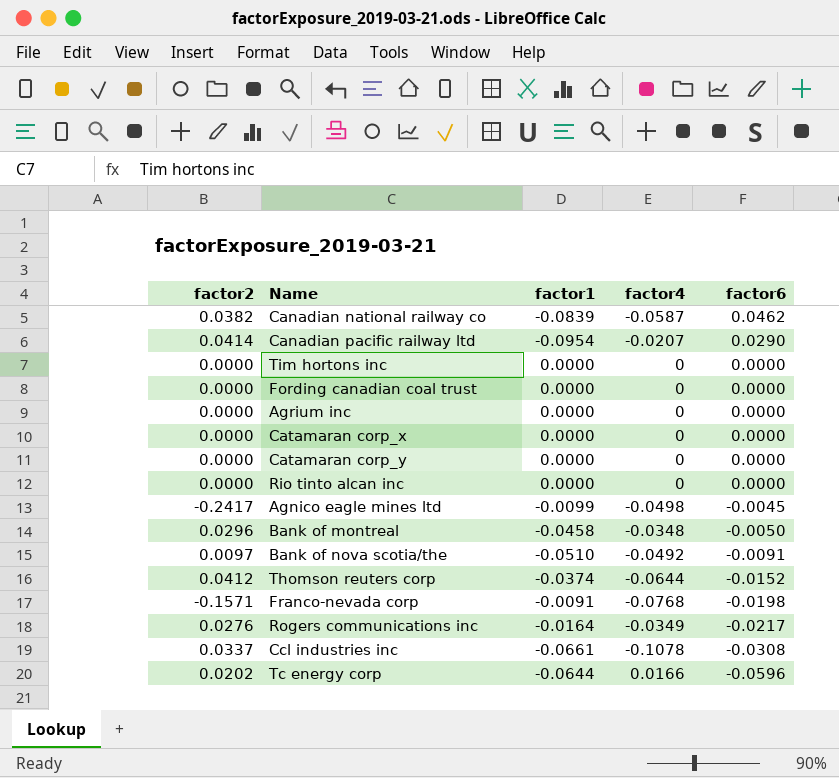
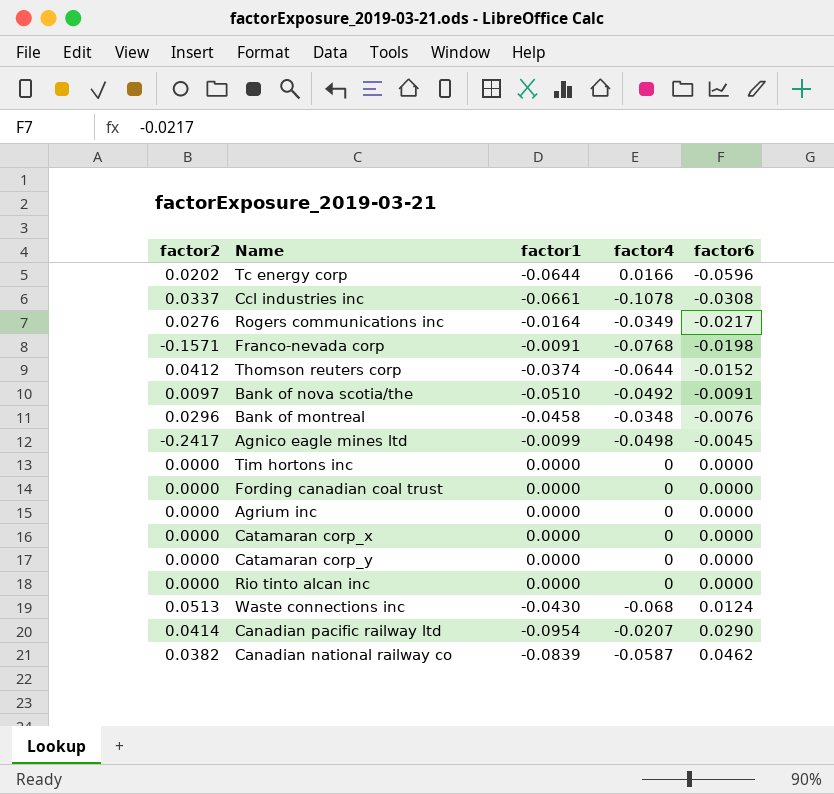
row order: factor6 descending -> factor6 ascending
Bank of montreal | factor6: -0.0050 -> -0.0076
row Waste connections inc: none -> 0.0513 | -0.0430 | -0.068 | 0.0124

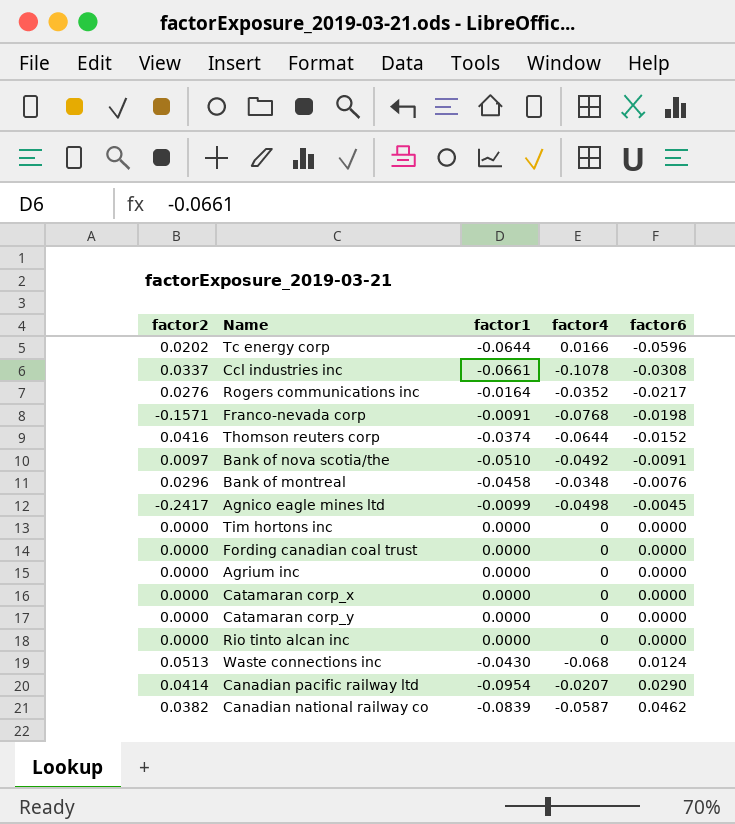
Rogers communications inc | factor4: -0.0349 -> -0.0352
Thomson reuters corp | factor2: 0.0412 -> 0.0416

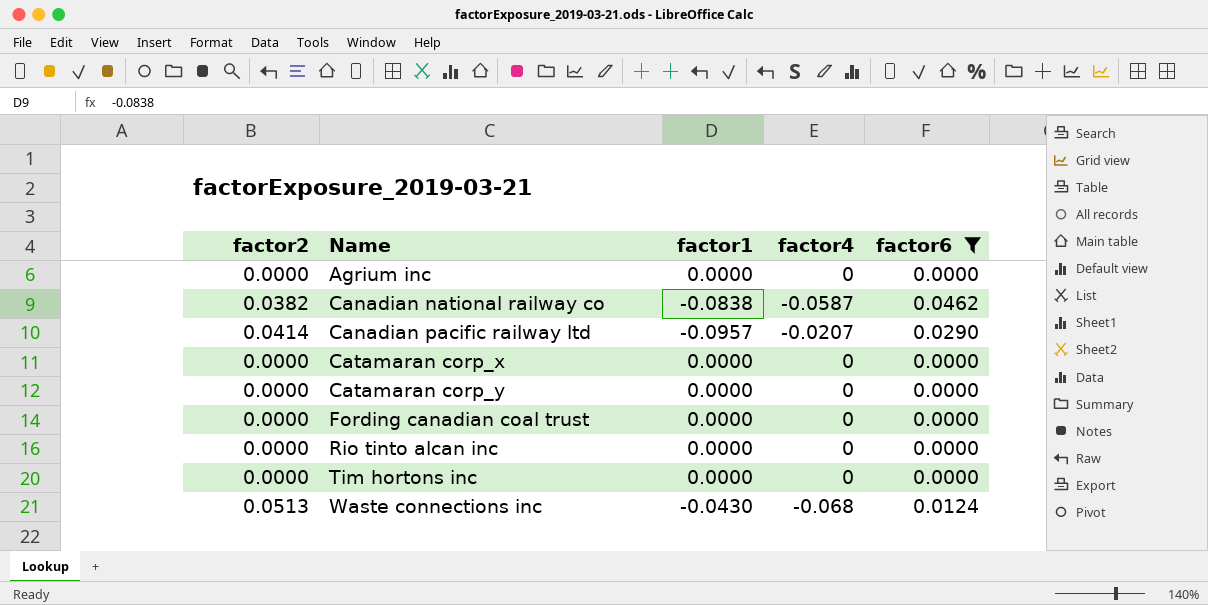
filter: none -> factor6 >= 0.0000
row order: factor6 ascending -> Name ascending
Canadian national railway co | factor1: -0.0839 -> -0.0838
Canadian pacific railway ltd | factor1: -0.0954 -> -0.0957

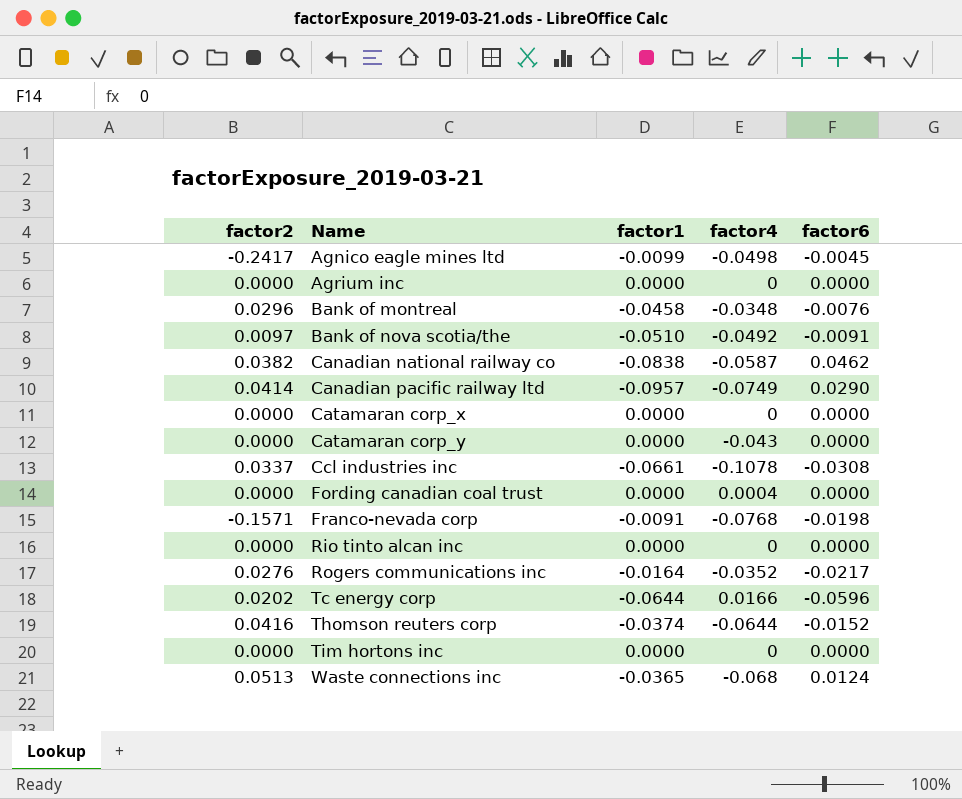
filter: factor6 >= 0.0000 -> none
Canadian pacific railway ltd | factor4: -0.0207 -> -0.0749
Catamaran corp_y | factor4: 0 -> -0.043
Fording canadian coal trust | factor4: 0 -> 0.0004
Waste connections inc | factor1: -0.0430 -> -0.0365

